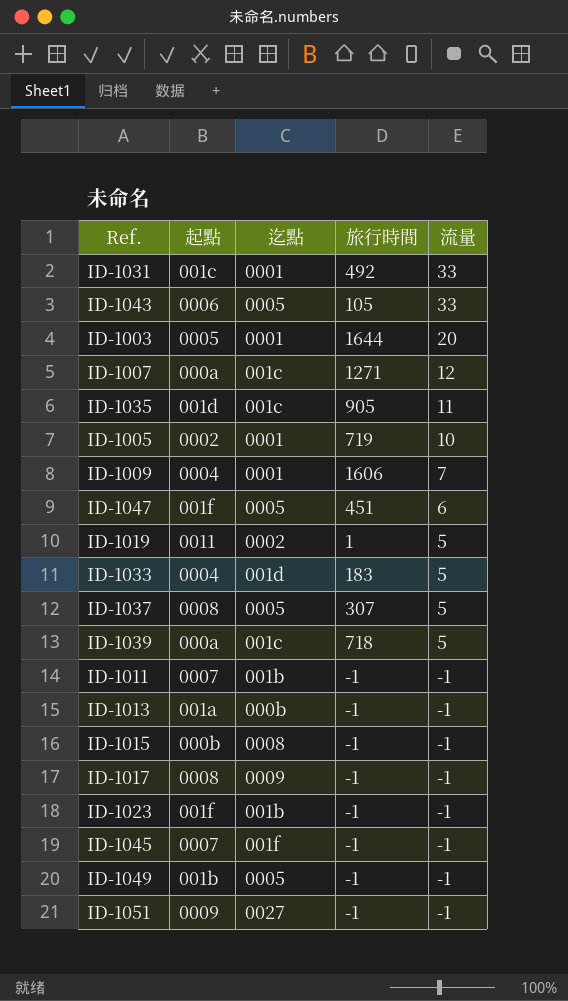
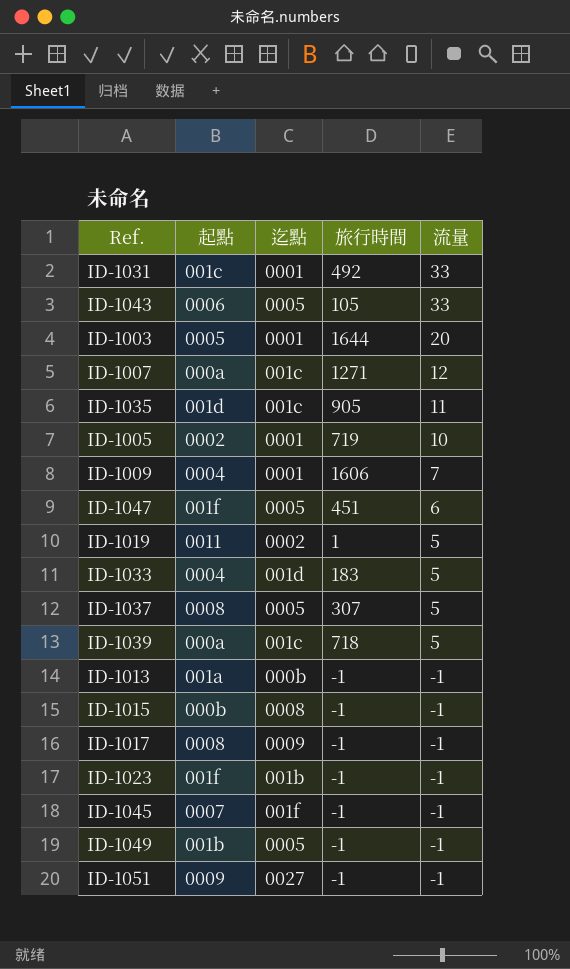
row ID-1011: 0007 | 001b | -1 | -1 -> none

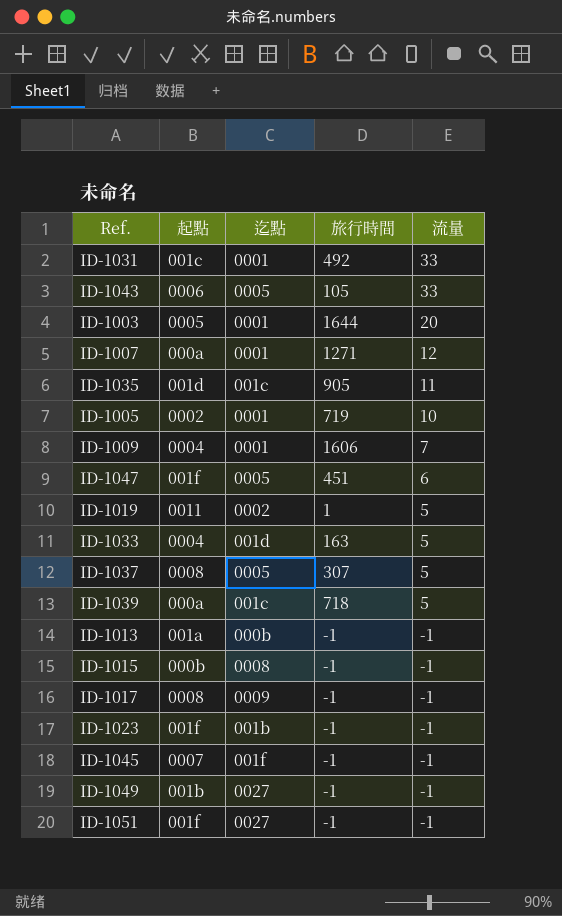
ID-1007 | 迄點: 001c -> 0001
ID-1033 | 旅行時間: 183 -> 163
ID-1049 | 迄點: 0005 -> 0027
ID-1051 | 起點: 0009 -> 001f

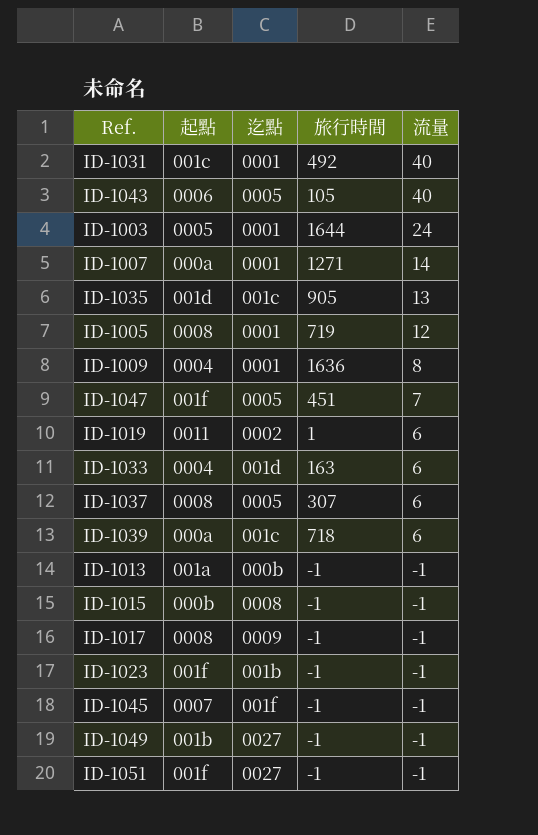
ID-1031 | 流量: 33 -> 40
ID-1043 | 流量: 33 -> 40
ID-1003 | 流量: 20 -> 24
ID-1007 | 流量: 12 -> 14
ID-1035 | 流量: 11 -> 13
ID-1005 | 起點: 0002 -> 0008
ID-1005 | 流量: 10 -> 12
ID-1009 | 旅行時間: 1606 -> 1636
ID-1009 | 流量: 7 -> 8
ID-1047 | 流量: 6 -> 7
ID-1019 | 流量: 5 -> 6
ID-1033 | 流量: 5 -> 6
ID-1037 | 流量: 5 -> 6
ID-1039 | 流量: 5 -> 6

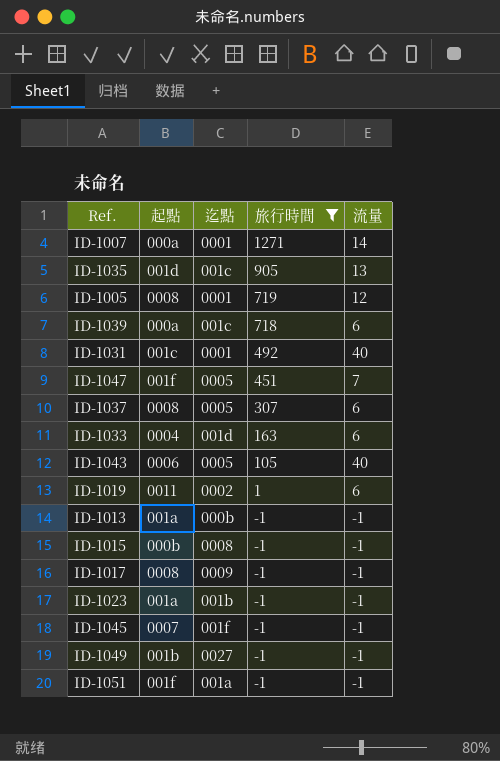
filter: none -> 旅行時間 <= 1271
row order: 流量 descending -> 旅行時間 descending
ID-1023 | 起點: 001f -> 001a
ID-1051 | 迄點: 0027 -> 001a

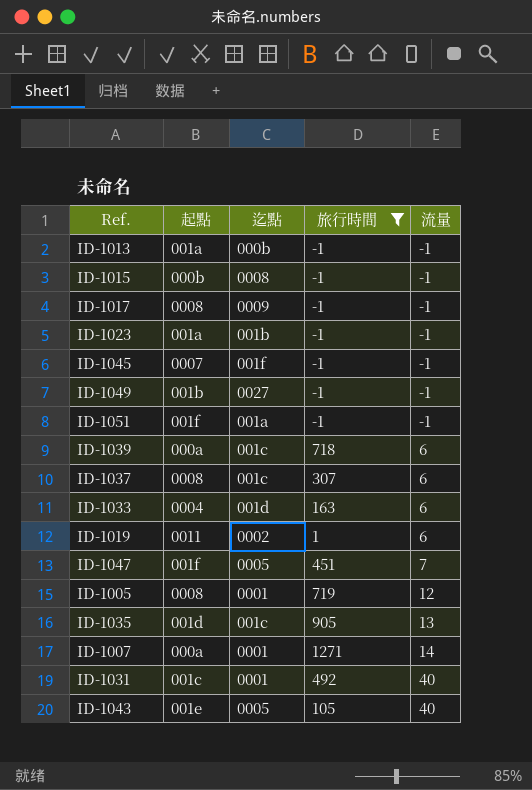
row order: 旅行時間 descending -> 流量 ascending
ID-1037 | 迄點: 0005 -> 001c
ID-1043 | 起點: 0006 -> 001e

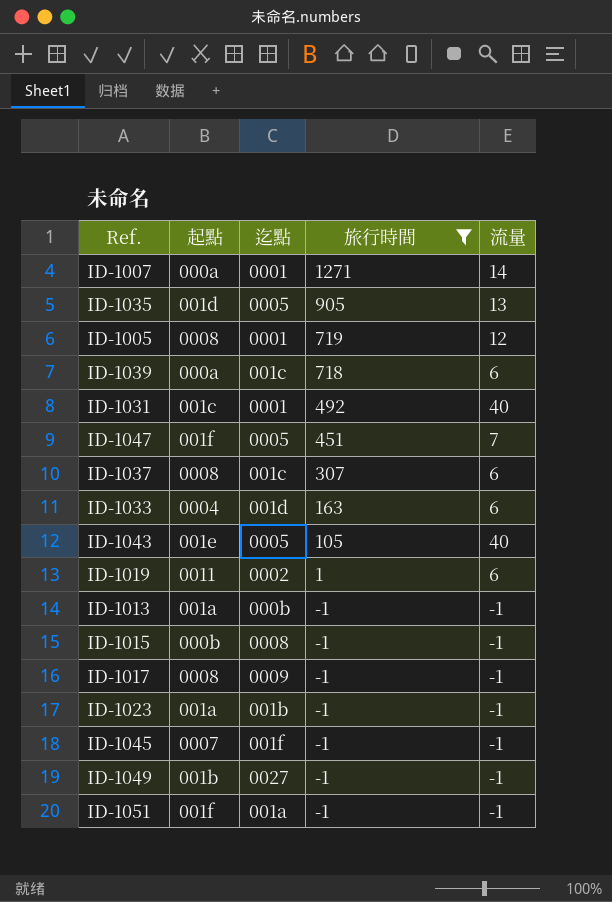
row order: 流量 ascending -> 旅行時間 descending
ID-1035 | 迄點: 001c -> 0005

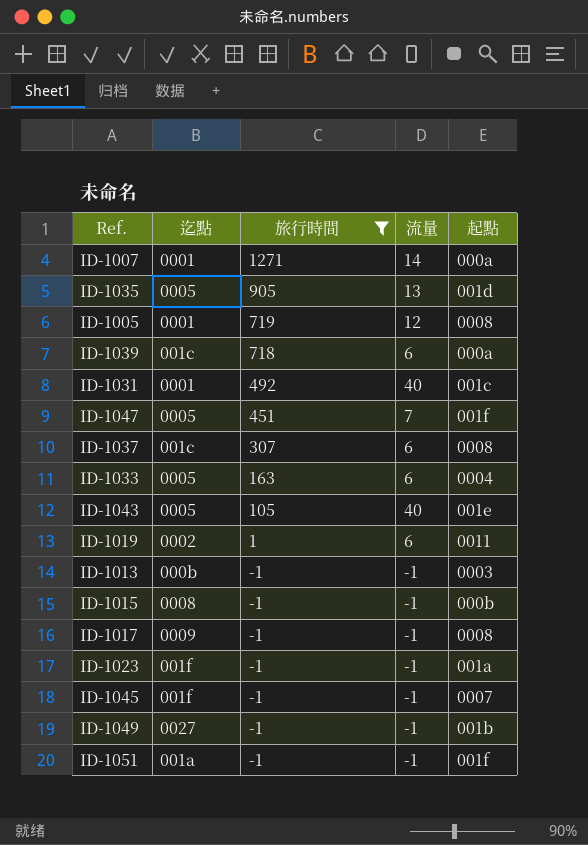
column 起點 | position: 2 -> 5
ID-1033 | 迄點: 001d -> 0005
ID-1013 | 起點: 001a -> 0003
ID-1023 | 迄點: 001b -> 001f

